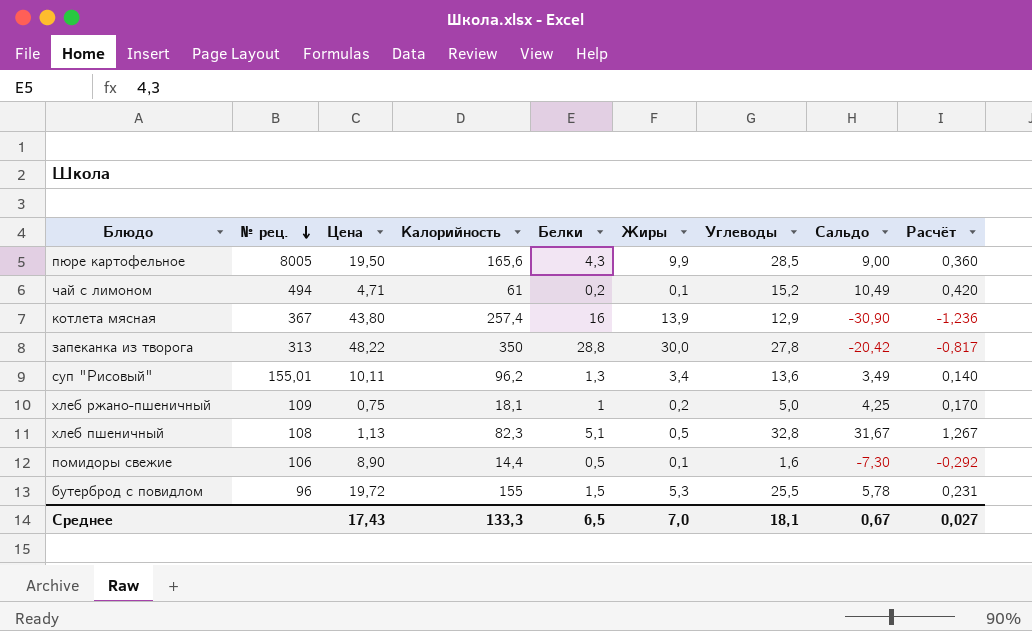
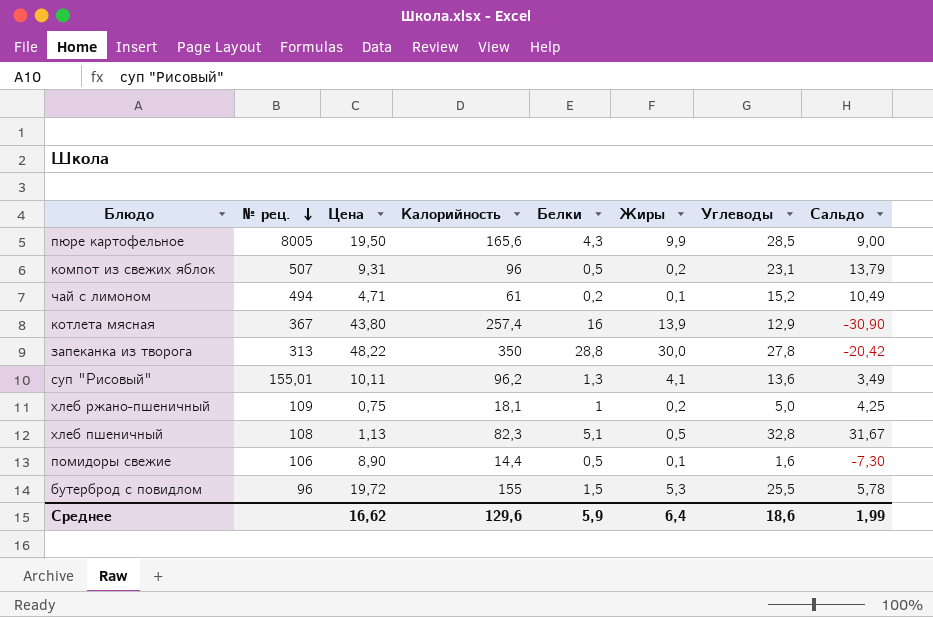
column Расчёт | formula: [Сальдо] * 0,04 -> none
row компот из свежих яблок: none -> 507 | 9,31 | 96 | 0,5 | 0,2 | 23,1 | 13,79
суп "Рисовый" | Жиры: 3,4 -> 4,1
Среднее | Цена: 17,43 -> 16,62
Среднее | Калорийность: 133,3 -> 129,6
Среднее | Белки: 6,5 -> 5,9
Среднее | Жиры: 7,0 -> 6,4
Среднее | Углеводы: 18,1 -> 18,6
Среднее | Сальдо: 0,67 -> 1,99

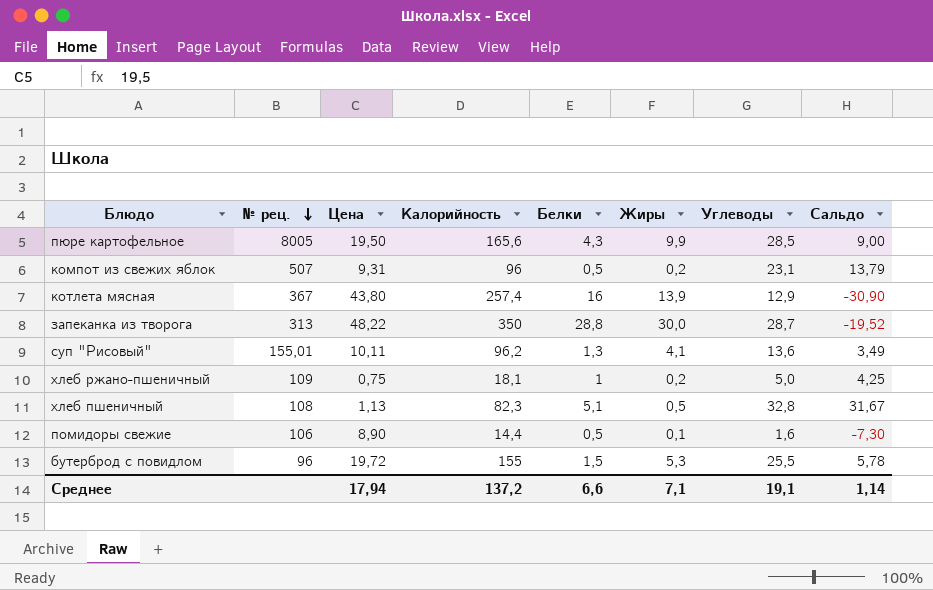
row чай с лимоном: 494 | 4,71 | 61 | 0,2 | 0,1 | 15,2 | 10,49 -> none
запеканка из творога | Углеводы: 27,8 -> 28,7
запеканка из творога | Сальдо: -20,42 -> -19,52
Среднее | Цена: 16,62 -> 17,94
Среднее | Калорийность: 129,6 -> 137,2
Среднее | Белки: 5,9 -> 6,6
Среднее | Жиры: 6,4 -> 7,1
Среднее | Углеводы: 18,6 -> 19,1
Среднее | Сальдо: 1,99 -> 1,14

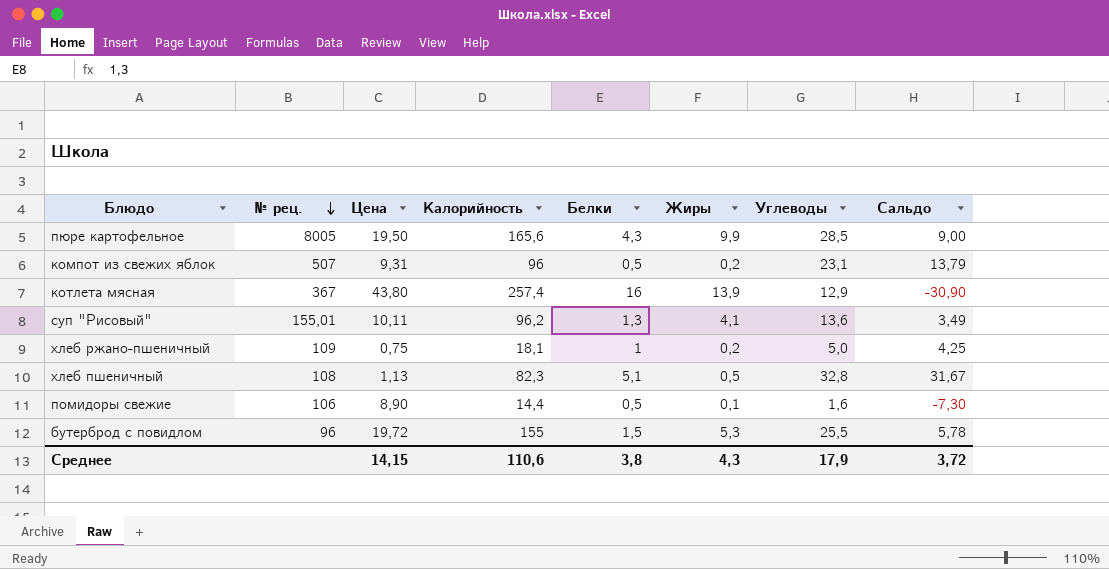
row запеканка из творога: 313 | 48,22 | 350 | 28,8 | 30,0 | 28,7 | -19,52 -> none
Среднее | Цена: 17,94 -> 14,15
Среднее | Калорийность: 137,2 -> 110,6
Среднее | Белки: 6,6 -> 3,8
Среднее | Жиры: 7,1 -> 4,3
Среднее | Углеводы: 19,1 -> 17,9
Среднее | Сальдо: 1,14 -> 3,72

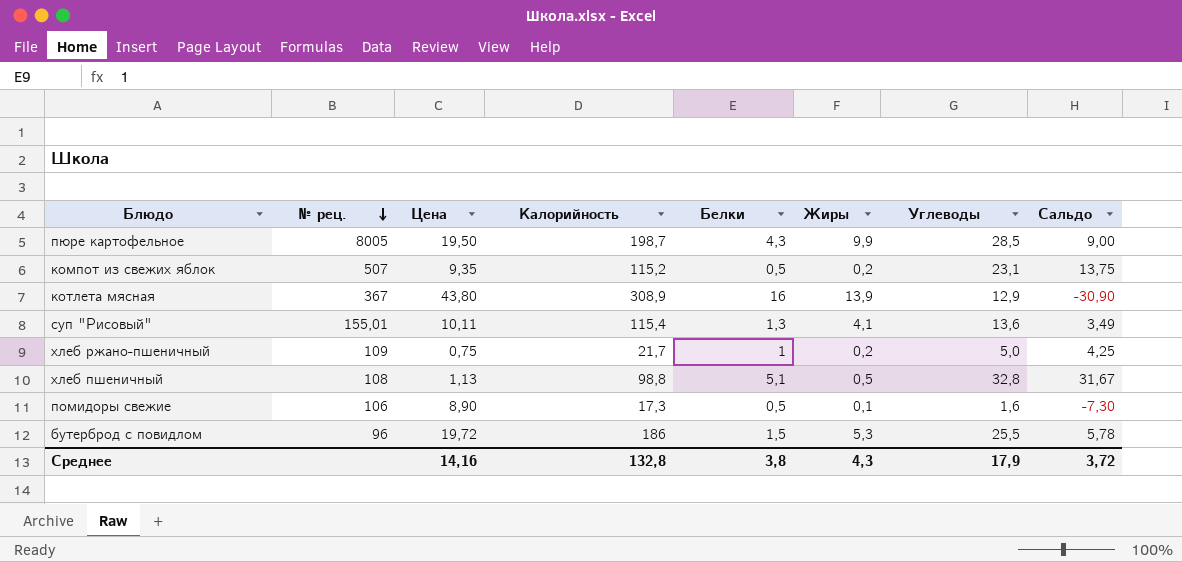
пюре картофельное | Калорийность: 165,6 -> 198,7
компот из свежих яблок | Цена: 9,31 -> 9,35
компот из свежих яблок | Калорийность: 96 -> 115,2
компот из свежих яблок | Сальдо: 13,79 -> 13,75
котлета мясная | Калорийность: 257,4 -> 308,9
суп "Рисовый" | Калорийность: 96,2 -> 115,4
хлеб ржано-пшеничный | Калорийность: 18,1 -> 21,7
хлеб пшеничный | Калорийность: 82,3 -> 98,8
помидоры свежие | Калорийность: 14,4 -> 17,3
бутерброд с повидлом | Калорийность: 155 -> 186
Среднее | Цена: 14,15 -> 14,16
Среднее | Калорийность: 110,6 -> 132,8

